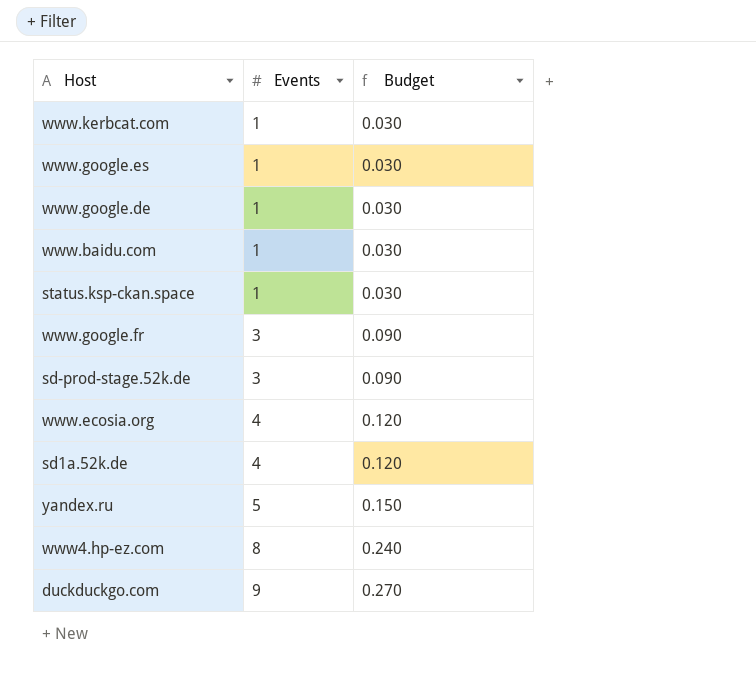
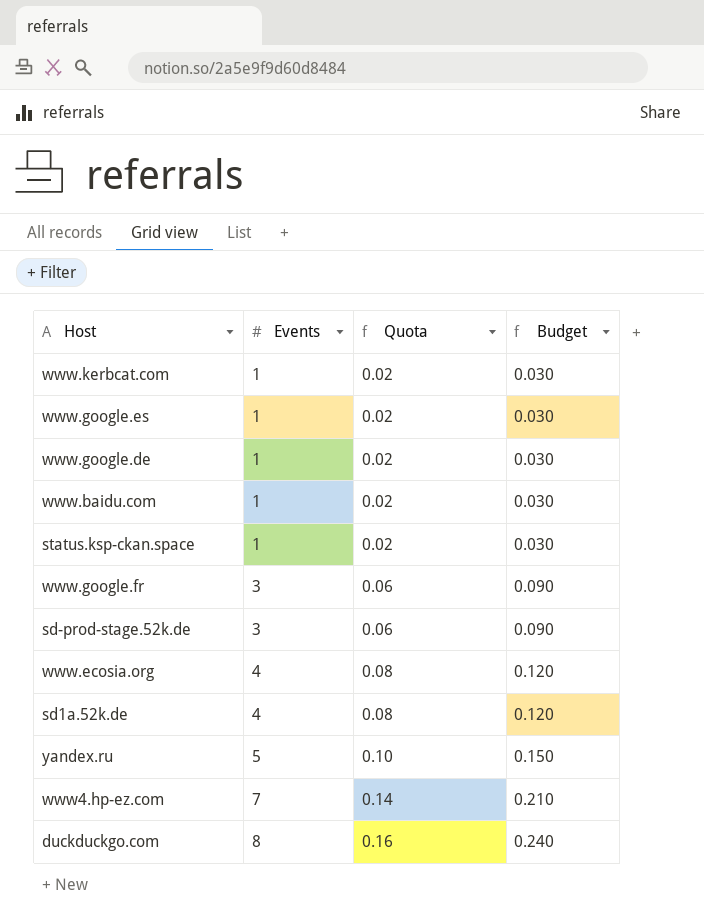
column Quota | formula: none -> [Events] * 0.02
www4.hp-ez.com | Events: 8 -> 7
www4.hp-ez.com | Budget: 0.240 -> 0.210
duckduckgo.com | Events: 9 -> 8
duckduckgo.com | Budget: 0.270 -> 0.240

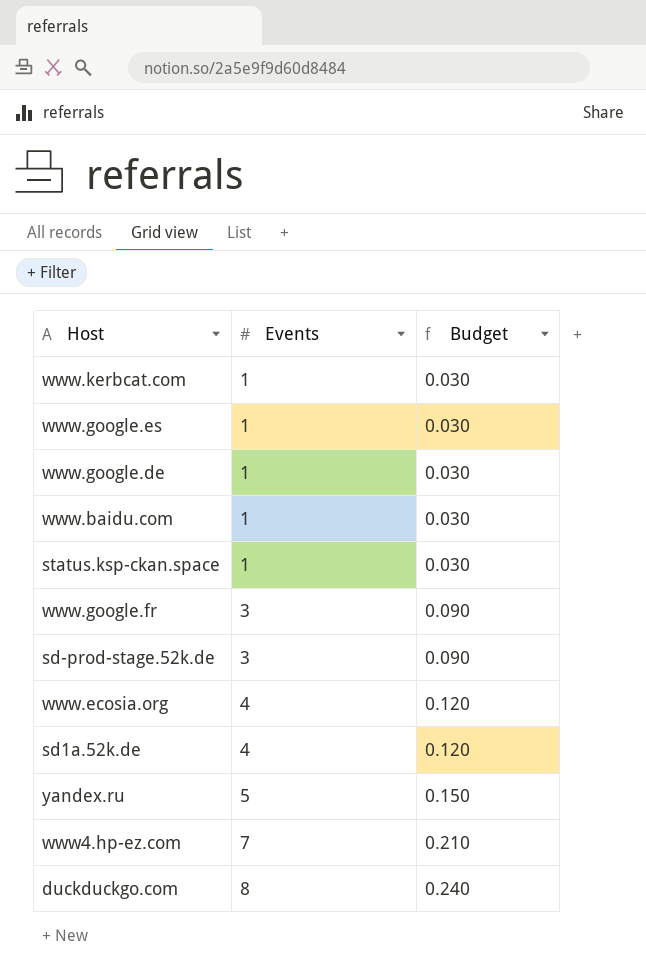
column Quota | formula: [Events] * 0.02 -> none

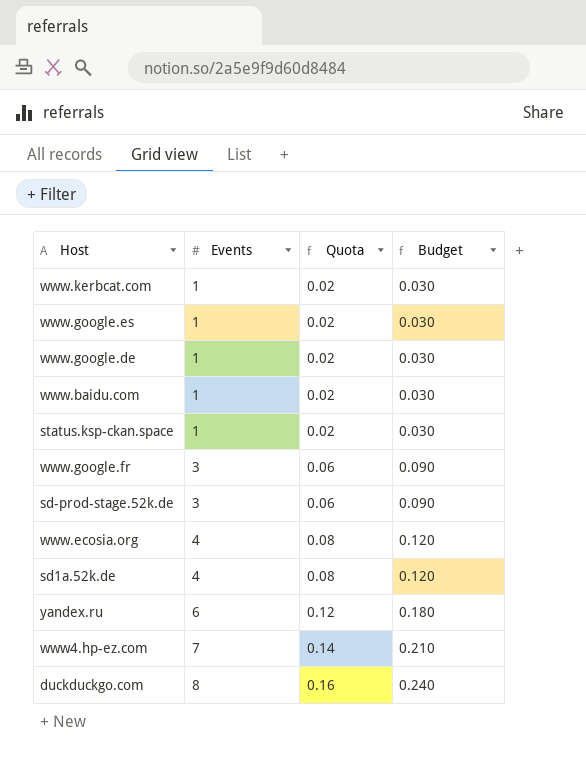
column Quota | formula: none -> [Events] * 0.02
yandex.ru | Events: 5 -> 6
yandex.ru | Budget: 0.150 -> 0.180

